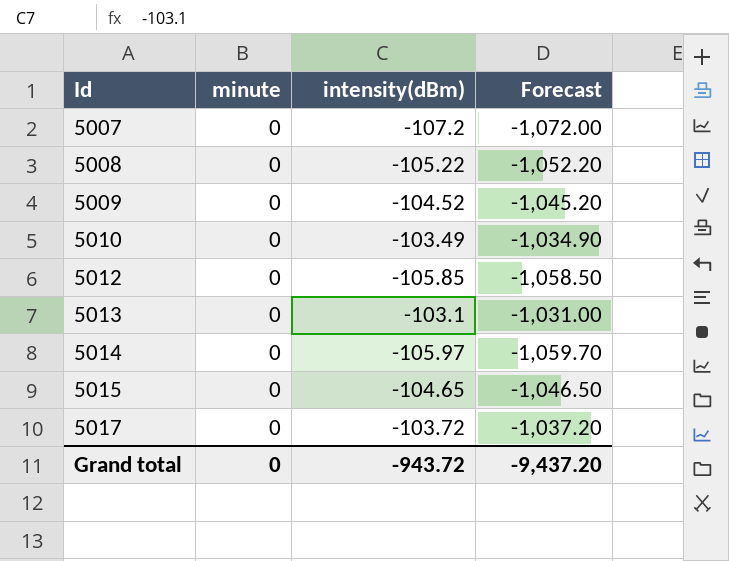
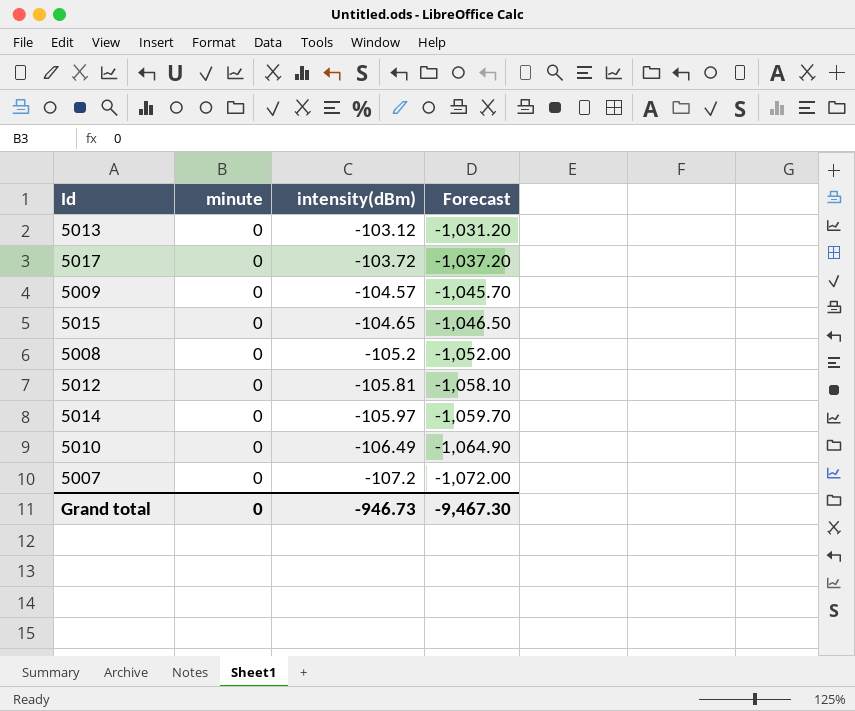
row order: Id ascending -> intensity(dBm) descending
5013 | intensity(dBm): -103.1 -> -103.12
5013 | Forecast: -1,031.00 -> -1,031.20
5009 | intensity(dBm): -104.52 -> -104.57
5009 | Forecast: -1,045.20 -> -1,045.70
5008 | intensity(dBm): -105.22 -> -105.2
5008 | Forecast: -1,052.20 -> -1,052.00
5012 | intensity(dBm): -105.85 -> -105.81
5012 | Forecast: -1,058.50 -> -1,058.10
5010 | intensity(dBm): -103.49 -> -106.49
5010 | Forecast: -1,034.90 -> -1,064.90
Grand total | intensity(dBm): -943.72 -> -946.73
Grand total | Forecast: -9,437.20 -> -9,467.30

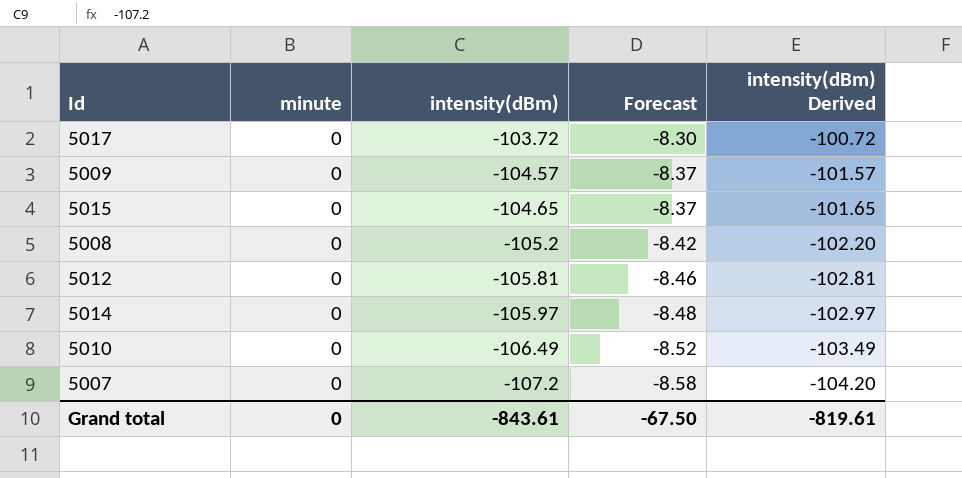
column Forecast | formula: [intensity(dBm)] * 10 -> [intensity(dBm)] * 0.08
column intensity(dBm) Derived | formula: none -> [intensity(dBm)] + 3
row 5013: 0 | -103.12 | -1,031.20 -> none
Grand total | intensity(dBm): -946.73 -> -843.61
Grand total | Forecast: -9,467.30 -> -67.50

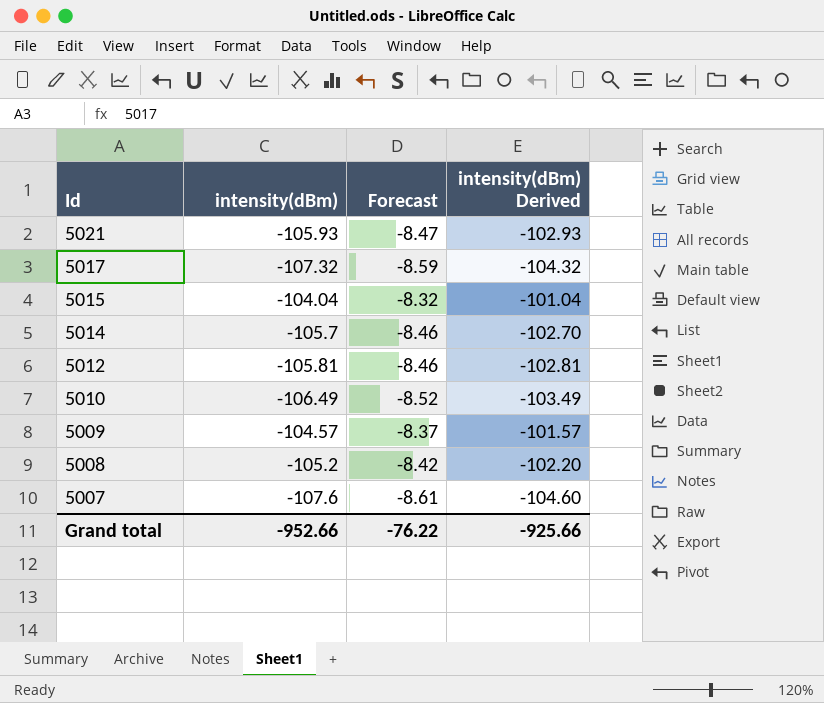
row order: intensity(dBm) descending -> Id descending
column minute | position: 2 -> none
row 5021: none -> -105.93 | -8.47 | -102.93
5017 | intensity(dBm): -103.72 -> -107.32
5017 | Forecast: -8.30 -> -8.59
5017 | intensity(dBm) Derived: -100.72 -> -104.32
5015 | intensity(dBm): -104.65 -> -104.04
5015 | Forecast: -8.37 -> -8.32
5015 | intensity(dBm) Derived: -101.65 -> -101.04
5014 | intensity(dBm): -105.97 -> -105.7
5014 | Forecast: -8.48 -> -8.46
5014 | intensity(dBm) Derived: -102.97 -> -102.70
5007 | intensity(dBm): -107.2 -> -107.6
5007 | Forecast: -8.58 -> -8.61
5007 | intensity(dBm) Derived: -104.20 -> -104.60
Grand total | intensity(dBm): -843.61 -> -952.66
Grand total | Forecast: -67.50 -> -76.22
Grand total | intensity(dBm) Derived: -819.61 -> -925.66

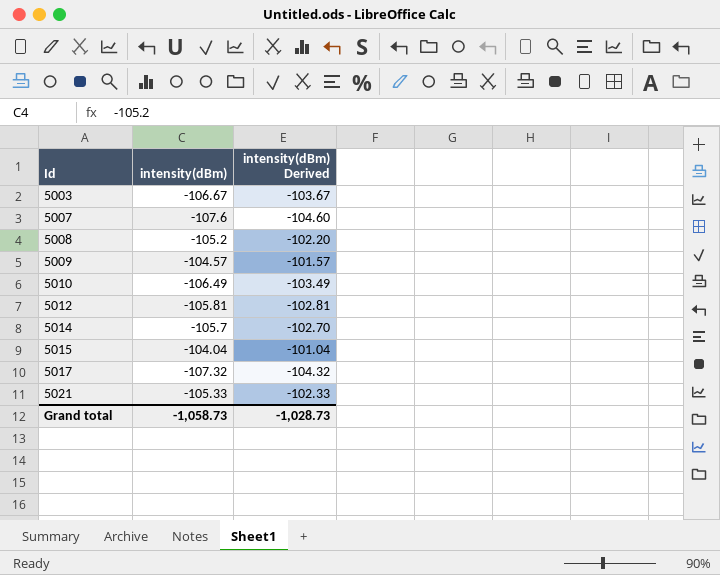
row order: Id descending -> Id ascending
column Forecast | formula: [intensity(dBm)] * 0.08 -> none
row 5003: none -> -106.67 | -103.67
5021 | intensity(dBm): -105.93 -> -105.33
5021 | intensity(dBm) Derived: -102.93 -> -102.33
Grand total | intensity(dBm): -952.66 -> -1,058.73
Grand total | intensity(dBm) Derived: -925.66 -> -1,028.73

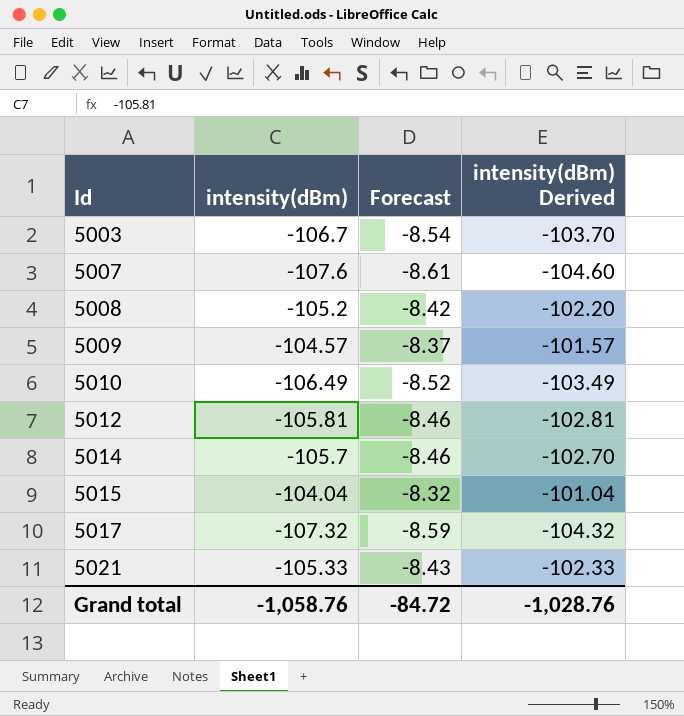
column Forecast | formula: none -> [intensity(dBm)] * 0.08
5003 | intensity(dBm): -106.67 -> -106.7
5003 | intensity(dBm) Derived: -103.67 -> -103.70
Grand total | intensity(dBm): -1,058.73 -> -1,058.76
Grand total | intensity(dBm) Derived: -1,028.73 -> -1,028.76

